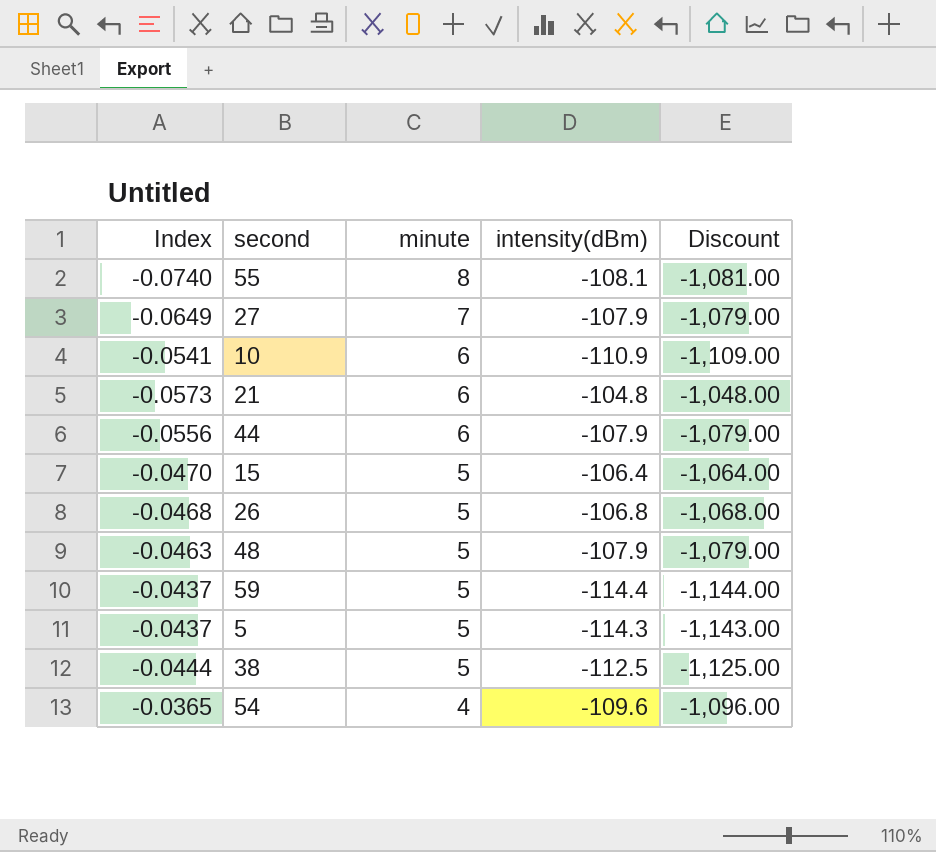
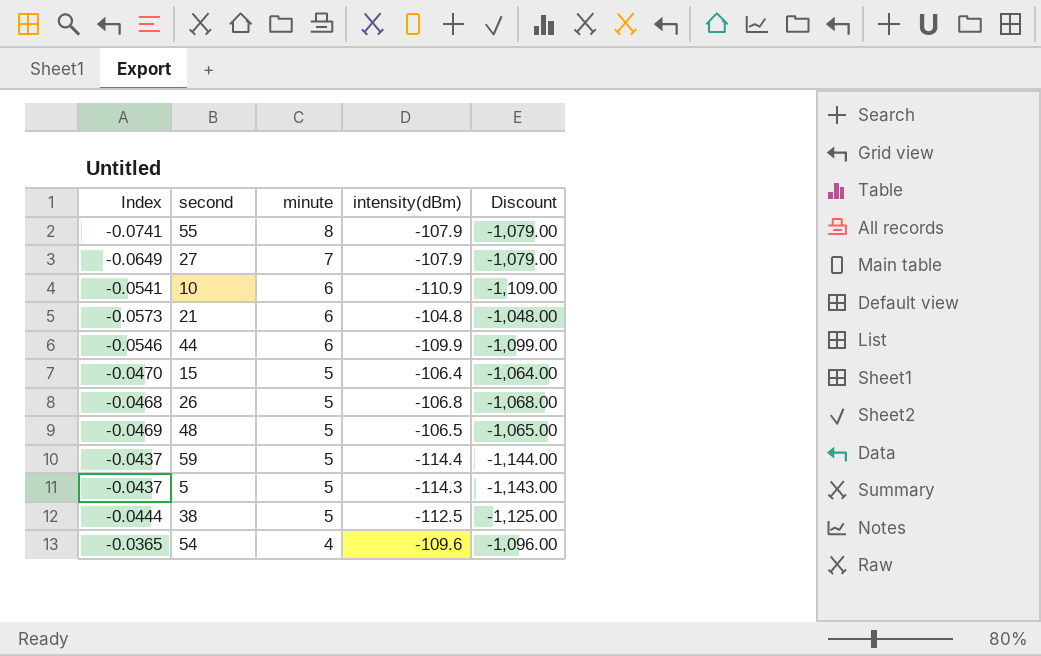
55 | Index: -0.0740 -> -0.0741
55 | intensity(dBm): -108.1 -> -107.9
55 | Discount: -1,081.00 -> -1,079.00
44 | Index: -0.0556 -> -0.0546
44 | intensity(dBm): -107.9 -> -109.9
44 | Discount: -1,079.00 -> -1,099.00
48 | Index: -0.0463 -> -0.0469
48 | intensity(dBm): -107.9 -> -106.5
48 | Discount: -1,079.00 -> -1,065.00

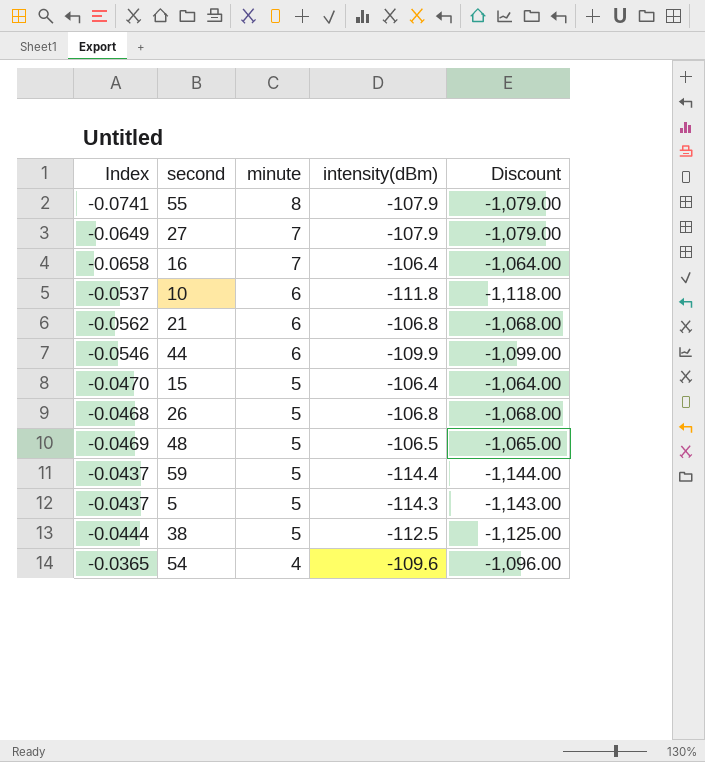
row 16: none -> -0.0658 | 7 | -106.4 | -1,064.00
10 | Index: -0.0541 -> -0.0537
10 | intensity(dBm): -110.9 -> -111.8
10 | Discount: -1,109.00 -> -1,118.00
21 | Index: -0.0573 -> -0.0562
21 | intensity(dBm): -104.8 -> -106.8
21 | Discount: -1,048.00 -> -1,068.00

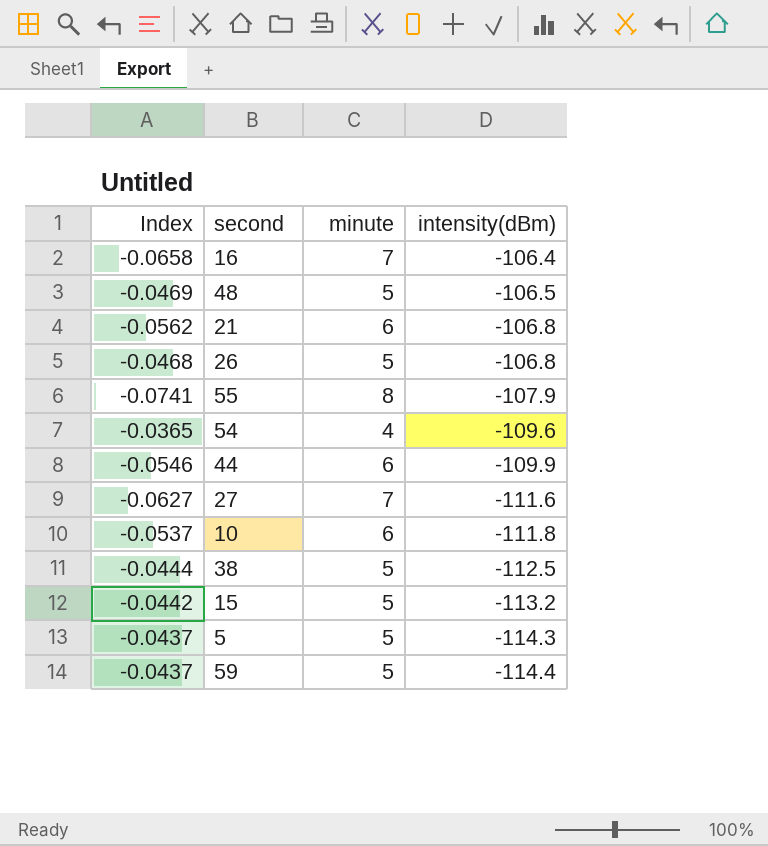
row order: minute descending -> intensity(dBm) descending
column Discount | formula: [intensity(dBm)] * 10 -> none
27 | Index: -0.0649 -> -0.0627
27 | intensity(dBm): -107.9 -> -111.6
15 | Index: -0.0470 -> -0.0442
15 | intensity(dBm): -106.4 -> -113.2

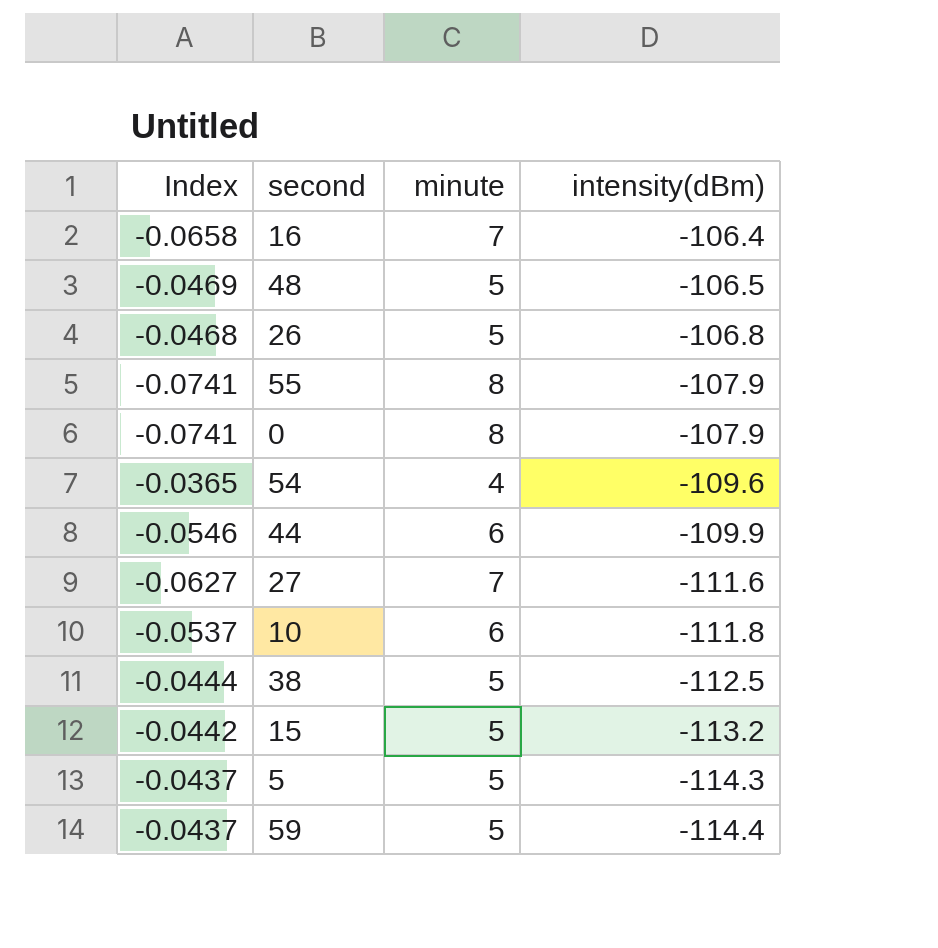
row 21: -0.0562 | 6 | -106.8 -> none
row 0: none -> -0.0741 | 8 | -107.9

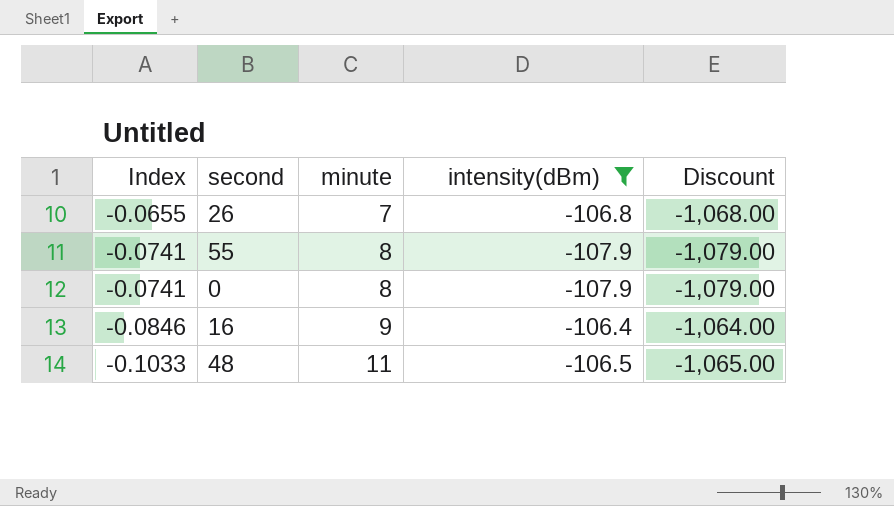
filter: none -> intensity(dBm) >= -107.9
row order: intensity(dBm) descending -> Index descending
column Discount | formula: none -> [intensity(dBm)] * 10
26 | Index: -0.0468 -> -0.0655
26 | minute: 5 -> 7
16 | Index: -0.0658 -> -0.0846
16 | minute: 7 -> 9
48 | Index: -0.0469 -> -0.1033
48 | minute: 5 -> 11

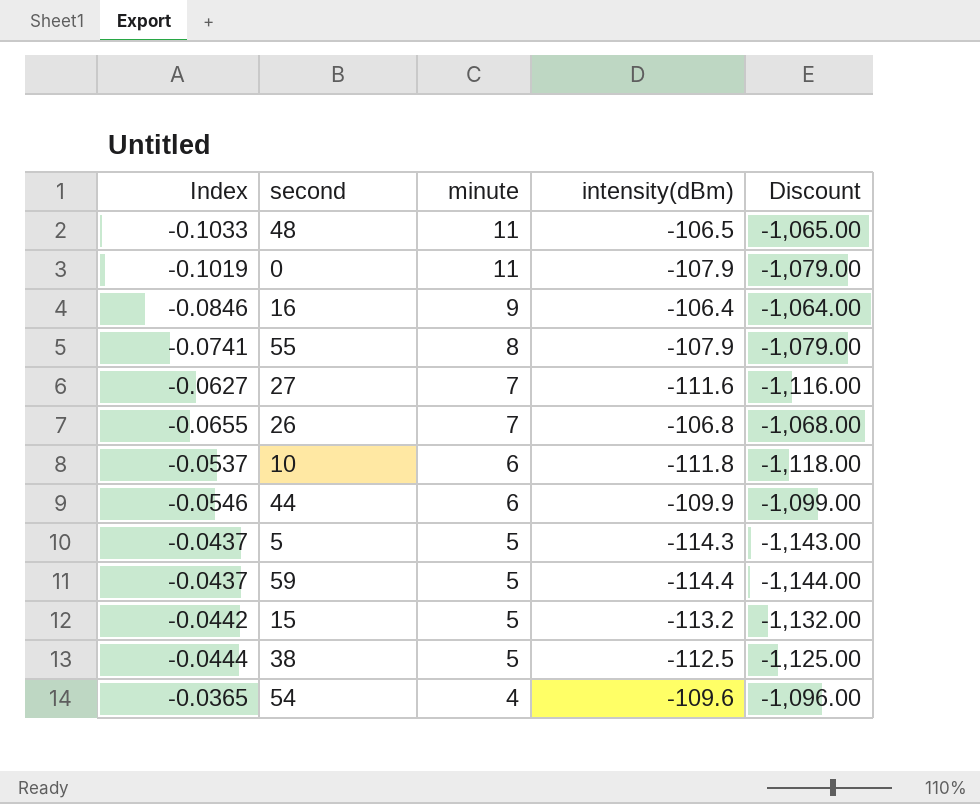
filter: intensity(dBm) >= -107.9 -> none
row order: Index descending -> minute descending
0 | Index: -0.0741 -> -0.1019
0 | minute: 8 -> 11

